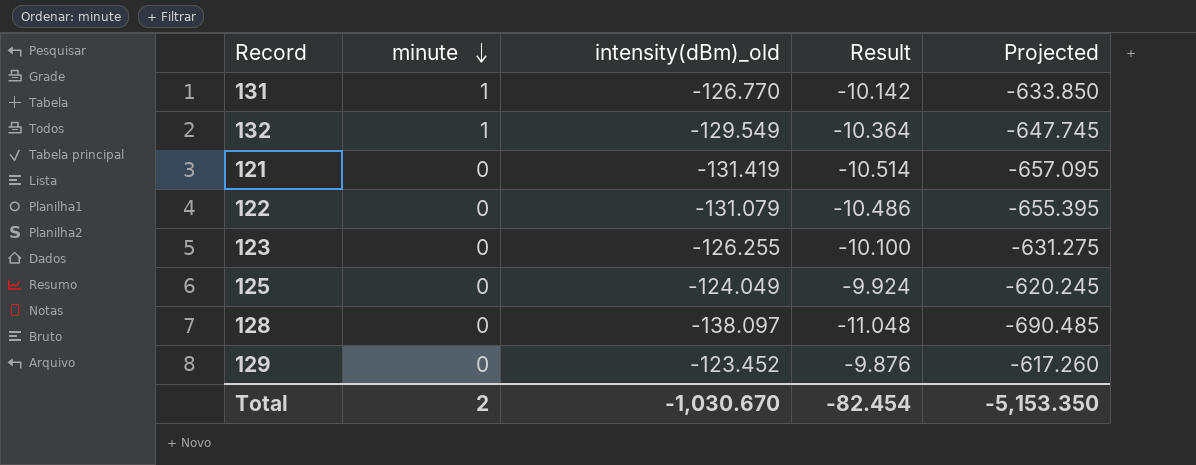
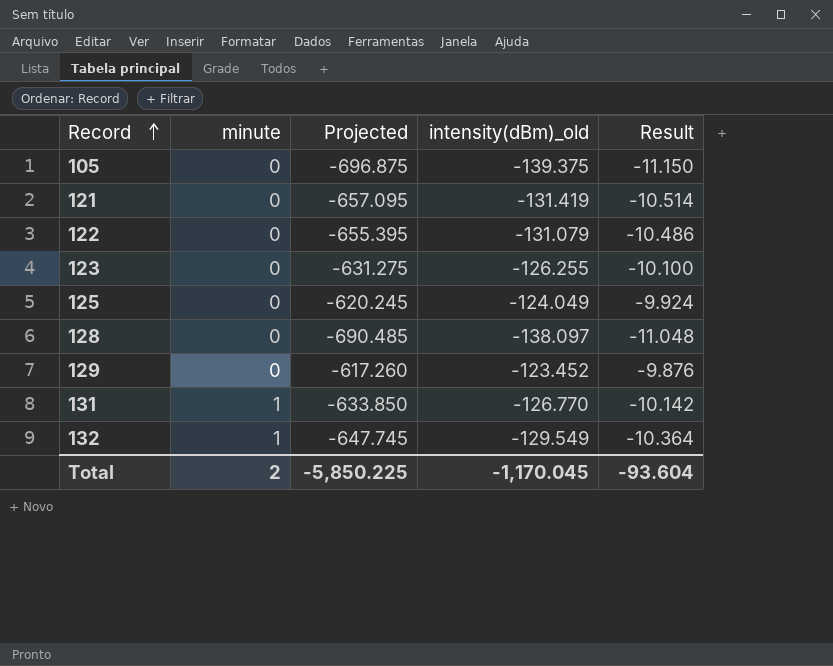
row order: minute descending -> Record ascending
column Projected | position: 5 -> 3
row 105: none -> 0 | -696.875 | -139.375 | -11.150
Total | Projected: -5,153.350 -> -5,850.225
Total | intensity(dBm)_old: -1,030.670 -> -1,170.045
Total | Result: -82.454 -> -93.604

